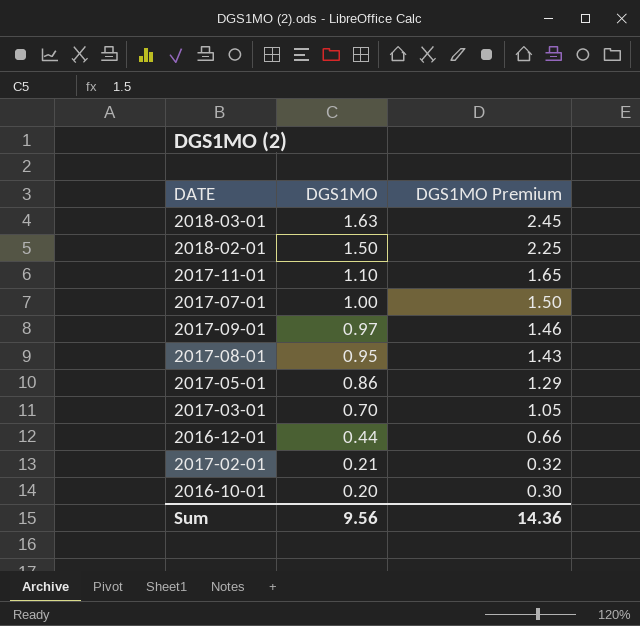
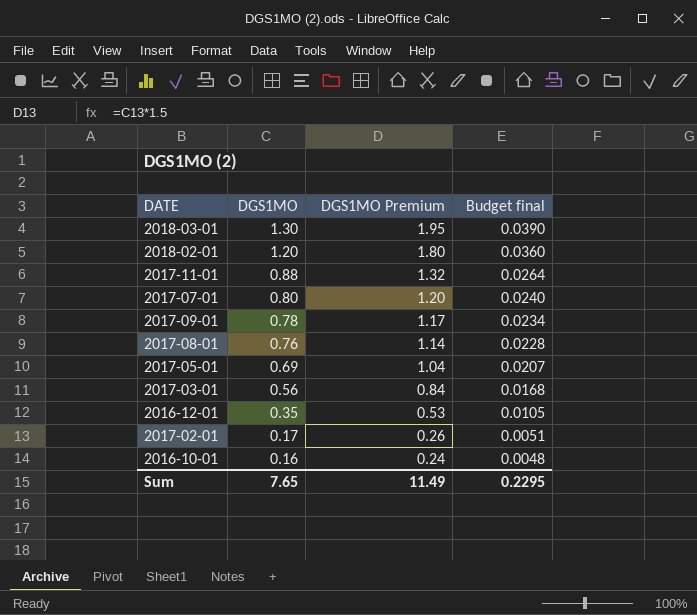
column Budget final | formula: none -> [DGS1MO] * 0.03
2018-03-01 | DGS1MO: 1.63 -> 1.30
2018-03-01 | DGS1MO Premium: 2.45 -> 1.95
2018-02-01 | DGS1MO: 1.50 -> 1.20
2018-02-01 | DGS1MO Premium: 2.25 -> 1.80
2017-11-01 | DGS1MO: 1.10 -> 0.88
2017-11-01 | DGS1MO Premium: 1.65 -> 1.32
2017-07-01 | DGS1MO: 1.00 -> 0.80
2017-07-01 | DGS1MO Premium: 1.50 -> 1.20
2017-09-01 | DGS1MO: 0.97 -> 0.78
2017-09-01 | DGS1MO Premium: 1.46 -> 1.17
2017-08-01 | DGS1MO: 0.95 -> 0.76
2017-08-01 | DGS1MO Premium: 1.43 -> 1.14
2017-05-01 | DGS1MO: 0.86 -> 0.69
2017-05-01 | DGS1MO Premium: 1.29 -> 1.04
2017-03-01 | DGS1MO: 0.70 -> 0.56
2017-03-01 | DGS1MO Premium: 1.05 -> 0.84
2016-12-01 | DGS1MO: 0.44 -> 0.35
2016-12-01 | DGS1MO Premium: 0.66 -> 0.53
2017-02-01 | DGS1MO: 0.21 -> 0.17
2017-02-01 | DGS1MO Premium: 0.32 -> 0.26
2016-10-01 | DGS1MO: 0.20 -> 0.16
2016-10-01 | DGS1MO Premium: 0.30 -> 0.24
Sum | DGS1MO: 9.56 -> 7.65
Sum | DGS1MO Premium: 14.36 -> 11.49

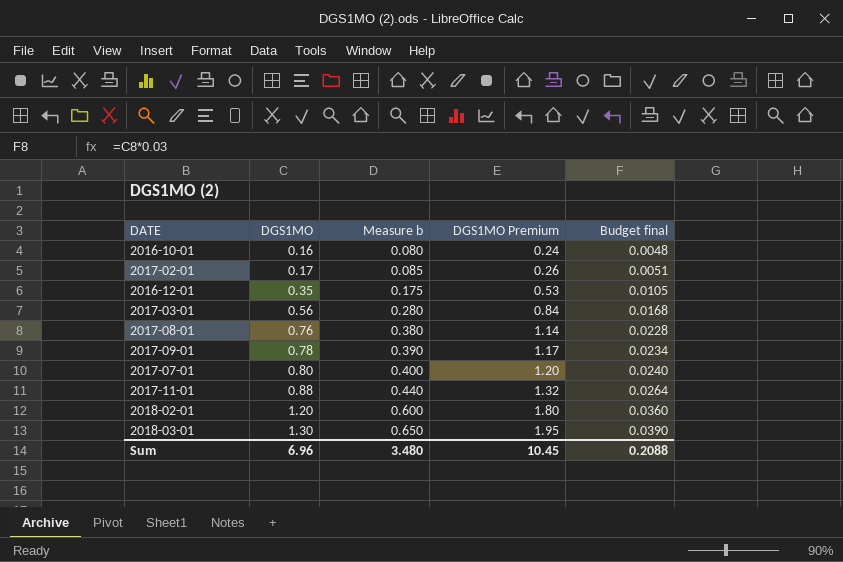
row order: DGS1MO descending -> DGS1MO ascending
column Measure b | formula: none -> [DGS1MO] * 0.5
row 2017-05-01: 0.69 | 1.04 | 0.0207 -> none
Sum | DGS1MO: 7.65 -> 6.96
Sum | DGS1MO Premium: 11.49 -> 10.45
Sum | Budget final: 0.2295 -> 0.2088

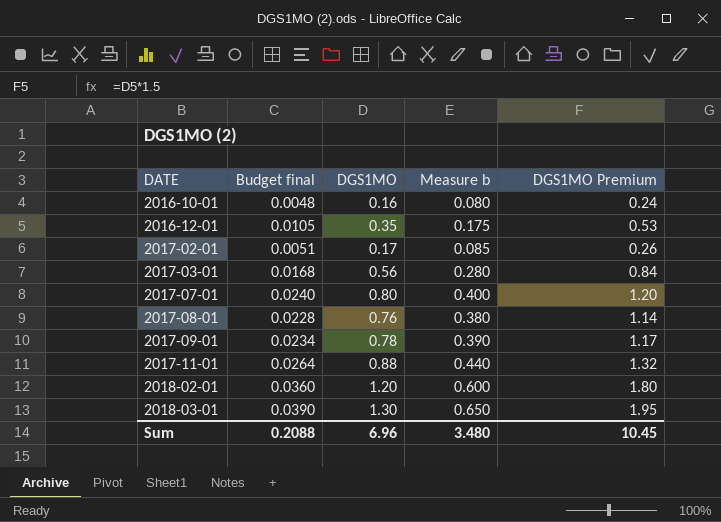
row order: DGS1MO ascending -> DATE ascending
column Budget final | position: 5 -> 2

